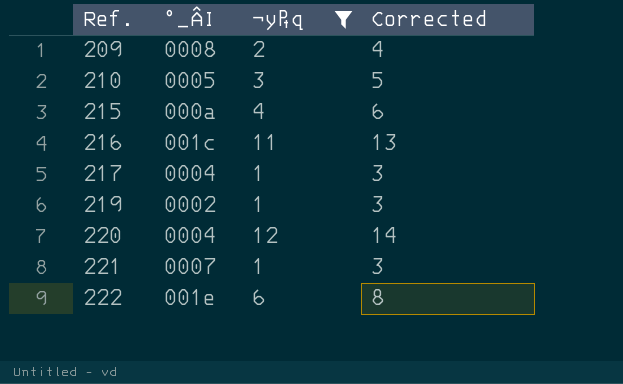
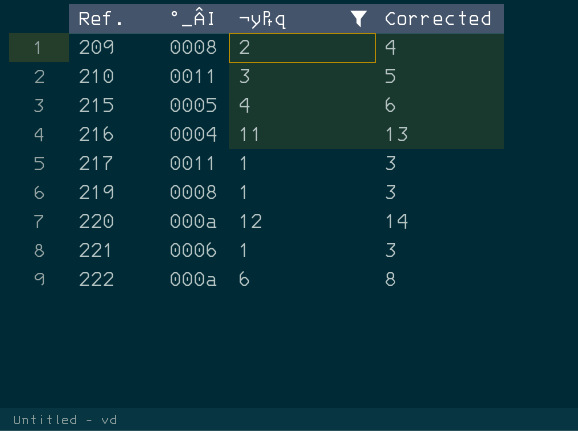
210 | °_ÂI: 0005 -> 0011
215 | °_ÂI: 000a -> 0005
216 | °_ÂI: 001c -> 0004
217 | °_ÂI: 0004 -> 0011
219 | °_ÂI: 0002 -> 0008
220 | °_ÂI: 0004 -> 000a
221 | °_ÂI: 0007 -> 0006
222 | °_ÂI: 001e -> 000a

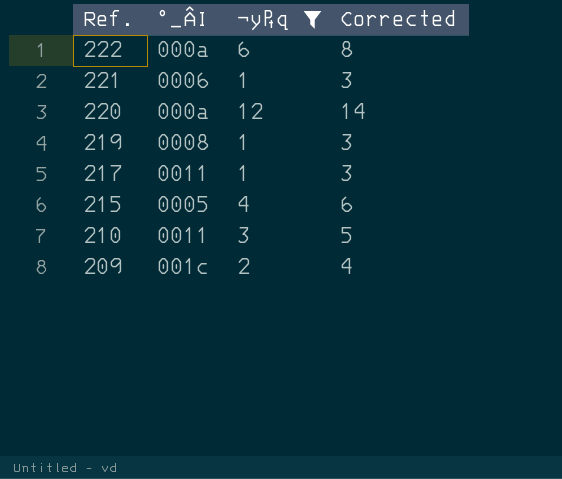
row order: Ref. ascending -> Ref. descending
row 216: 0004 | 11 | 13 -> none
209 | °_ÂI: 0008 -> 001c

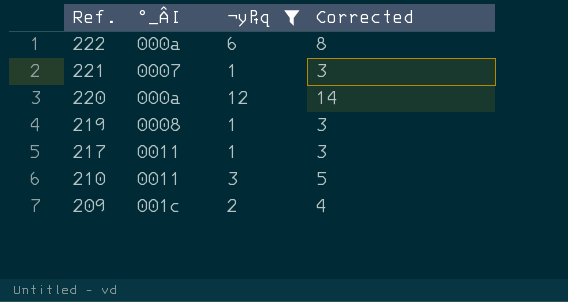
row 215: 0005 | 4 | 6 -> none
221 | °_ÂI: 0006 -> 0007

